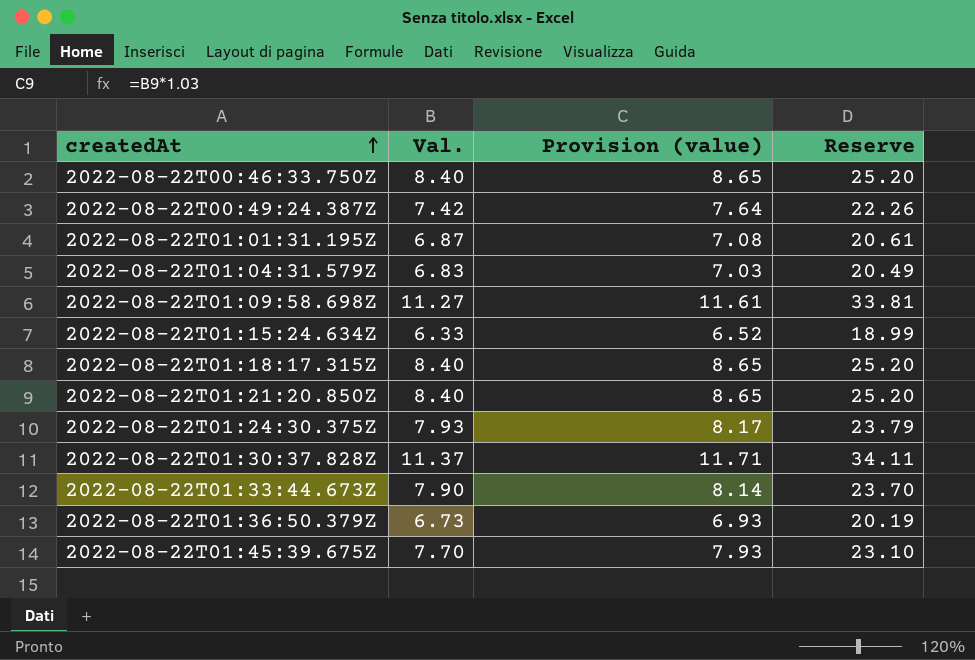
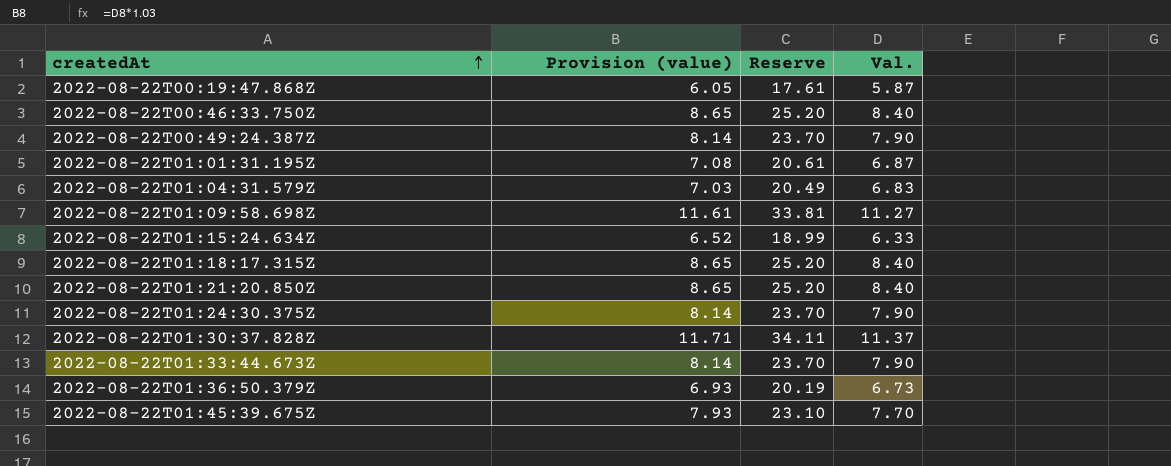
column Val. | position: 2 -> 4
row 2022-08-22T00:19:47.868Z: none -> 6.05 | 17.61 | 5.87
2022-08-22T00:49:24.387Z | Provision (value): 7.64 -> 8.14
2022-08-22T00:49:24.387Z | Reserve: 22.26 -> 23.70
2022-08-22T00:49:24.387Z | Val.: 7.42 -> 7.90
2022-08-22T01:24:30.375Z | Provision (value): 8.17 -> 8.14
2022-08-22T01:24:30.375Z | Reserve: 23.79 -> 23.70
2022-08-22T01:24:30.375Z | Val.: 7.93 -> 7.90

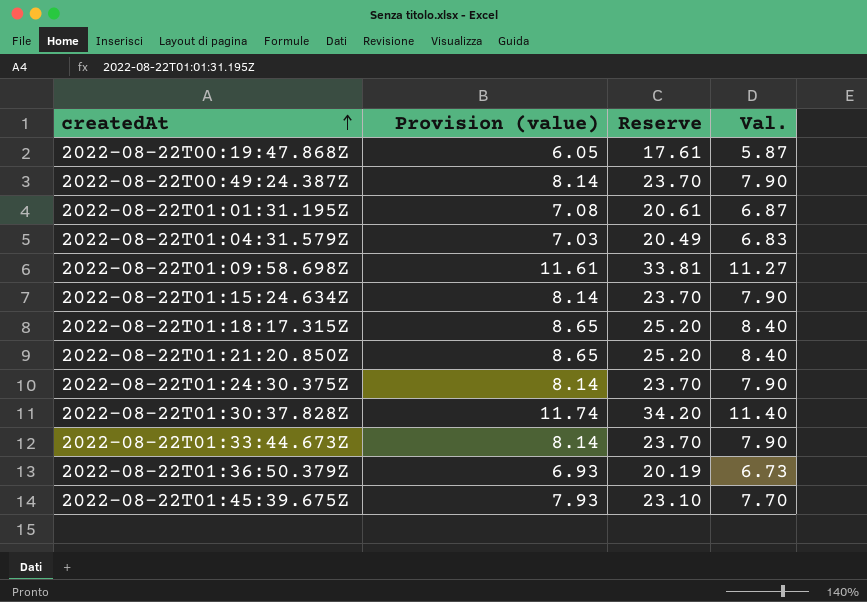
row 2022-08-22T00:46:33.750Z: 8.65 | 25.20 | 8.40 -> none
2022-08-22T01:15:24.634Z | Provision (value): 6.52 -> 8.14
2022-08-22T01:15:24.634Z | Reserve: 18.99 -> 23.70
2022-08-22T01:15:24.634Z | Val.: 6.33 -> 7.90
2022-08-22T01:30:37.828Z | Provision (value): 11.71 -> 11.74
2022-08-22T01:30:37.828Z | Reserve: 34.11 -> 34.20
2022-08-22T01:30:37.828Z | Val.: 11.37 -> 11.40

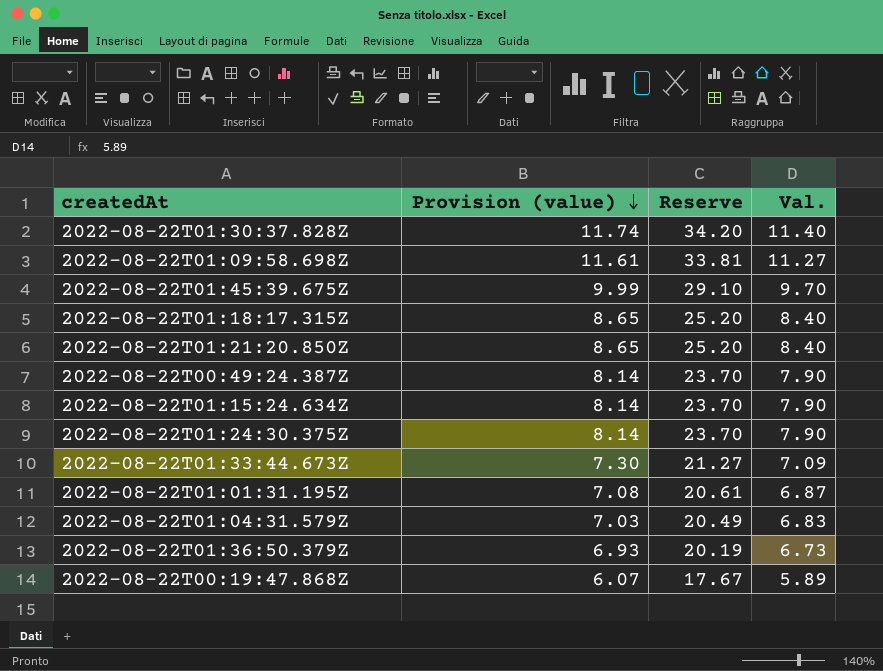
row order: createdAt ascending -> Provision (value) descending
2022-08-22T01:45:39.675Z | Provision (value): 7.93 -> 9.99
2022-08-22T01:45:39.675Z | Reserve: 23.10 -> 29.10
2022-08-22T01:45:39.675Z | Val.: 7.70 -> 9.70
2022-08-22T01:33:44.673Z | Provision (value): 8.14 -> 7.30
2022-08-22T01:33:44.673Z | Reserve: 23.70 -> 21.27
2022-08-22T01:33:44.673Z | Val.: 7.90 -> 7.09
2022-08-22T00:19:47.868Z | Provision (value): 6.05 -> 6.07
2022-08-22T00:19:47.868Z | Reserve: 17.61 -> 17.67
2022-08-22T00:19:47.868Z | Val.: 5.87 -> 5.89

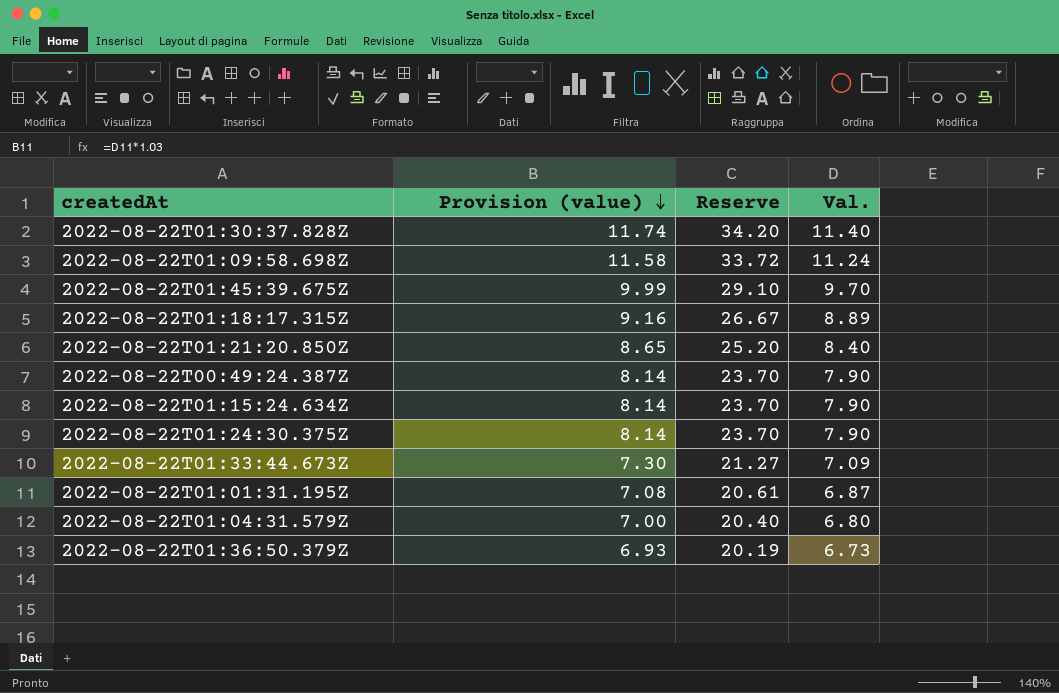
row 2022-08-22T00:19:47.868Z: 6.07 | 17.67 | 5.89 -> none
2022-08-22T01:09:58.698Z | Provision (value): 11.61 -> 11.58
2022-08-22T01:09:58.698Z | Reserve: 33.81 -> 33.72
2022-08-22T01:09:58.698Z | Val.: 11.27 -> 11.24
2022-08-22T01:18:17.315Z | Provision (value): 8.65 -> 9.16
2022-08-22T01:18:17.315Z | Reserve: 25.20 -> 26.67
2022-08-22T01:18:17.315Z | Val.: 8.40 -> 8.89
2022-08-22T01:04:31.579Z | Provision (value): 7.03 -> 7.00
2022-08-22T01:04:31.579Z | Reserve: 20.49 -> 20.40
2022-08-22T01:04:31.579Z | Val.: 6.83 -> 6.80

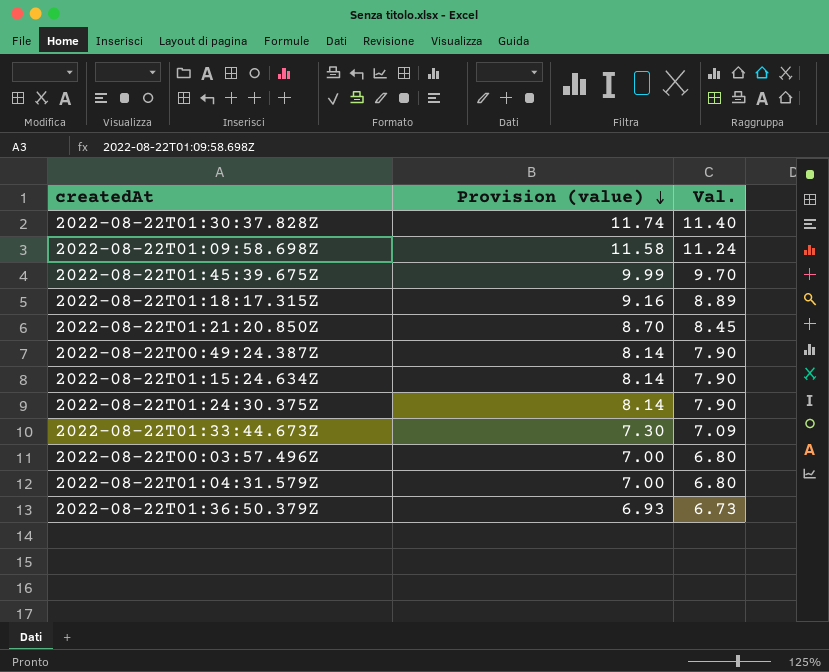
column Reserve | formula: [Val.] * 3 -> none
row 2022-08-22T01:01:31.195Z: 7.08 | 20.61 | 6.87 -> none
2022-08-22T01:21:20.850Z | Provision (value): 8.65 -> 8.70
2022-08-22T01:21:20.850Z | Val.: 8.40 -> 8.45
row 2022-08-22T00:03:57.496Z: none -> 7.00 | 6.80

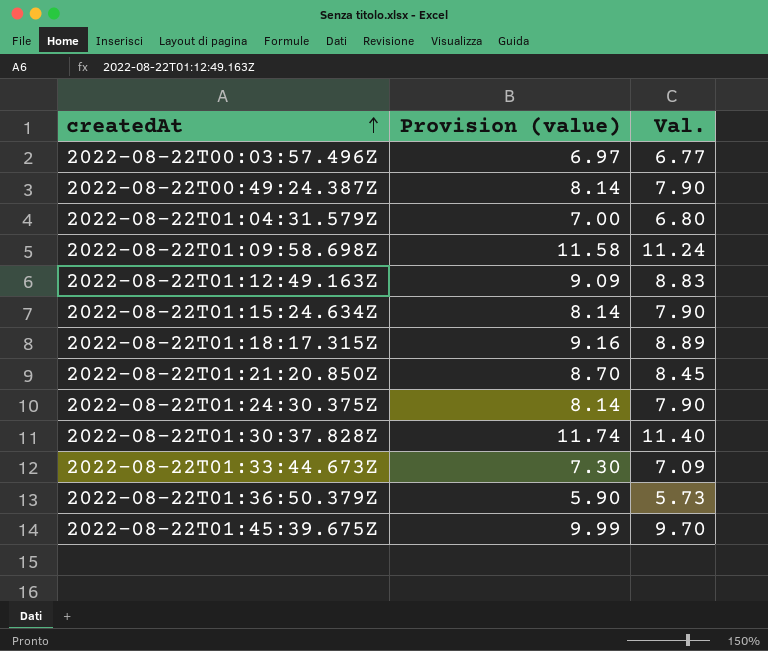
row order: Provision (value) descending -> createdAt ascending
2022-08-22T00:03:57.496Z | Provision (value): 7.00 -> 6.97
2022-08-22T00:03:57.496Z | Val.: 6.80 -> 6.77
row 2022-08-22T01:12:49.163Z: none -> 9.09 | 8.83
2022-08-22T01:36:50.379Z | Provision (value): 6.93 -> 5.90
2022-08-22T01:36:50.379Z | Val.: 6.73 -> 5.73

